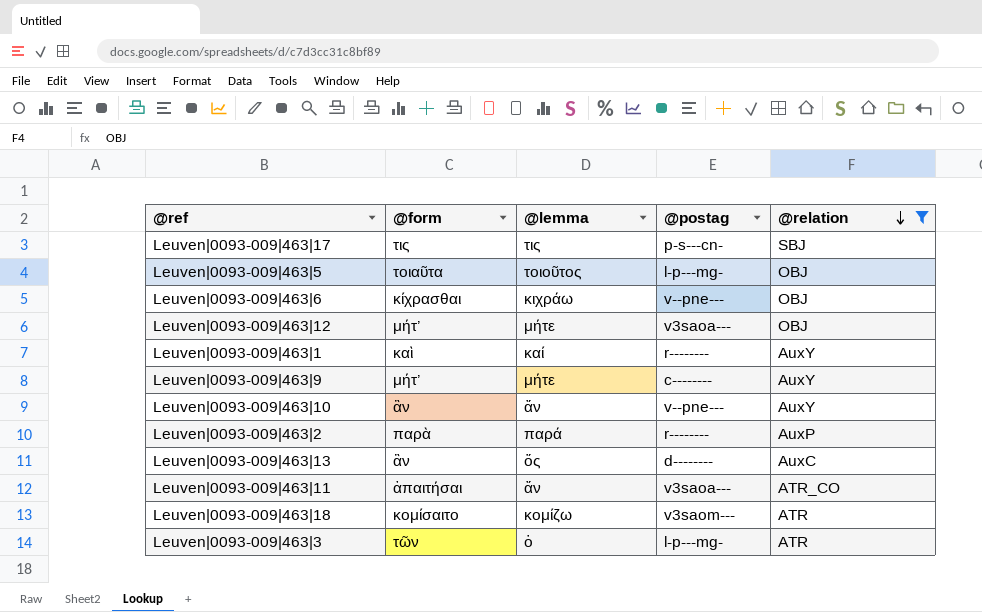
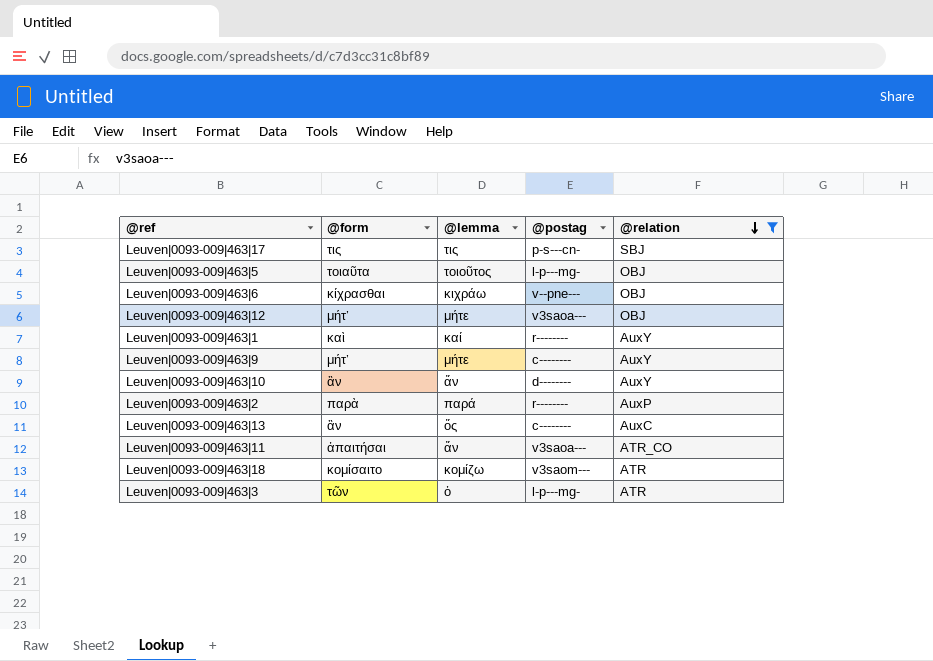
Leuven|0093-009|463|10 | @postag: v--pne--- -> d--------
Leuven|0093-009|463|13 | @postag: d-------- -> c--------

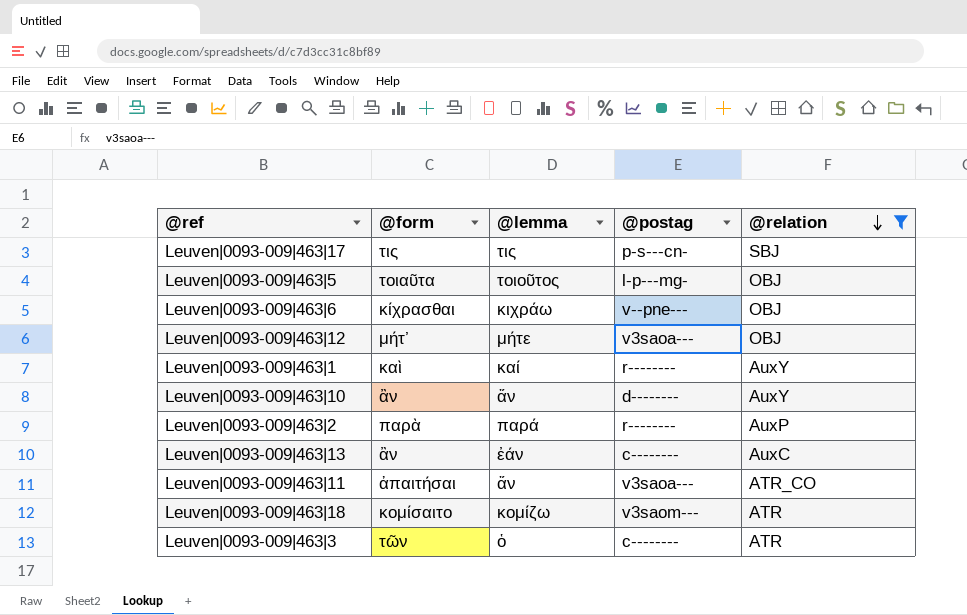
row Leuven|0093-009|463|9: μήτ’ | μήτε | c-------- | AuxY -> none
Leuven|0093-009|463|13 | @lemma: ὅς -> ἐάν
Leuven|0093-009|463|3 | @postag: l-p---mg- -> c--------

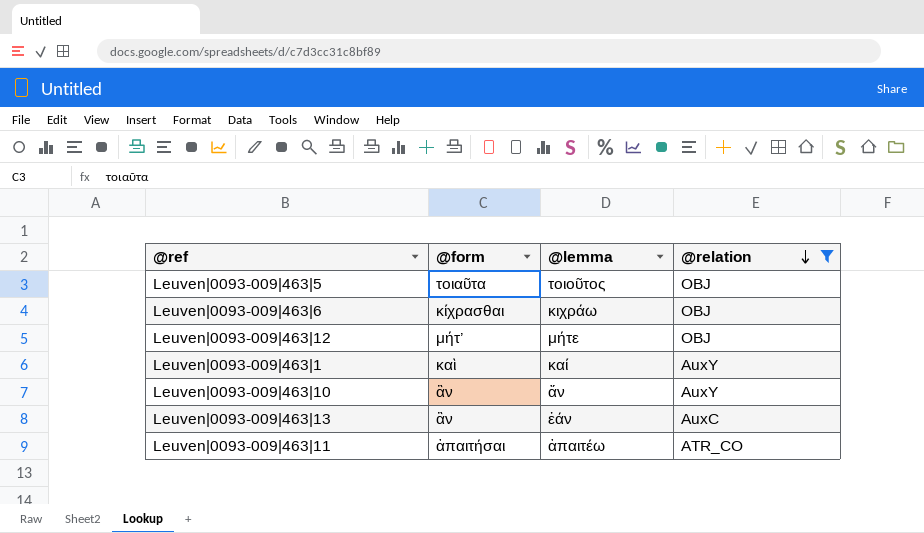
column @postag | position: 4 -> none
row Leuven|0093-009|463|17: τις | τις | p-s---cn- | SBJ -> none
row Leuven|0093-009|463|2: παρὰ | παρά | r-------- | AuxP -> none
row Leuven|0093-009|463|18: κομίσαιτο | κομίζω | v3saom--- | ATR -> none
row Leuven|0093-009|463|3: τῶν | ὁ | c-------- | ATR -> none
Leuven|0093-009|463|11 | @lemma: ἄν -> ἀπαιτέω

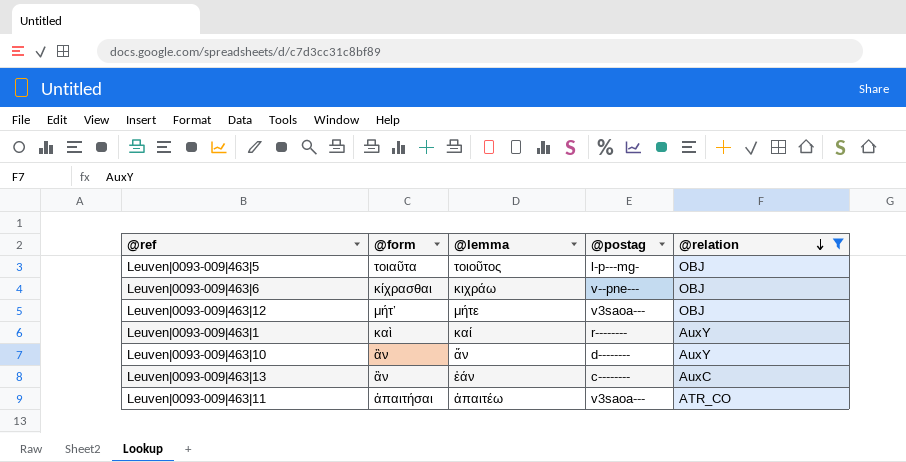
column @postag | position: none -> 4

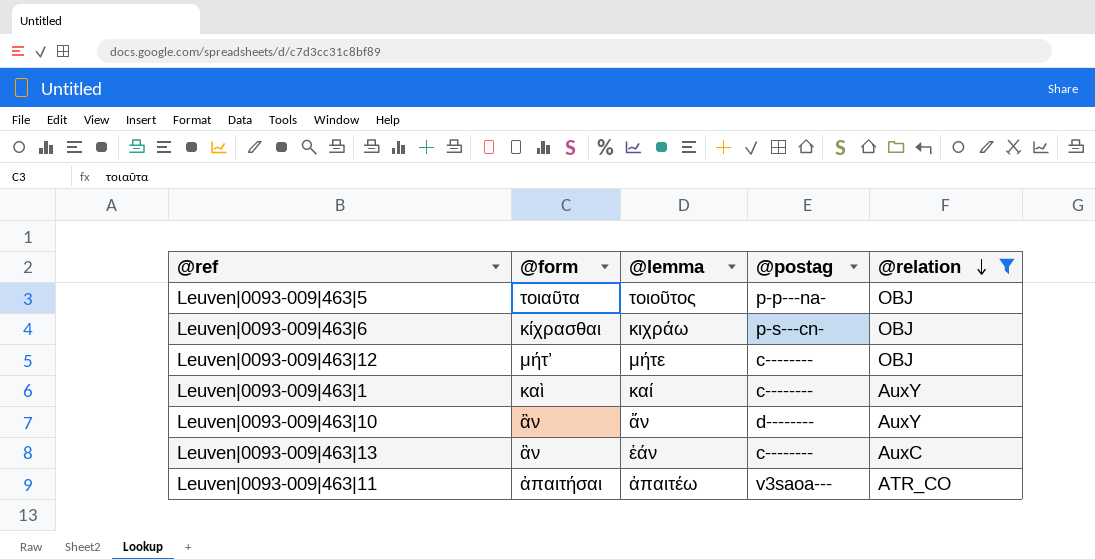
Leuven|0093-009|463|5 | @postag: l-p---mg- -> p-p---na-
Leuven|0093-009|463|6 | @postag: v--pne--- -> p-s---cn-
Leuven|0093-009|463|12 | @postag: v3saoa--- -> c--------
Leuven|0093-009|463|1 | @postag: r-------- -> c--------

